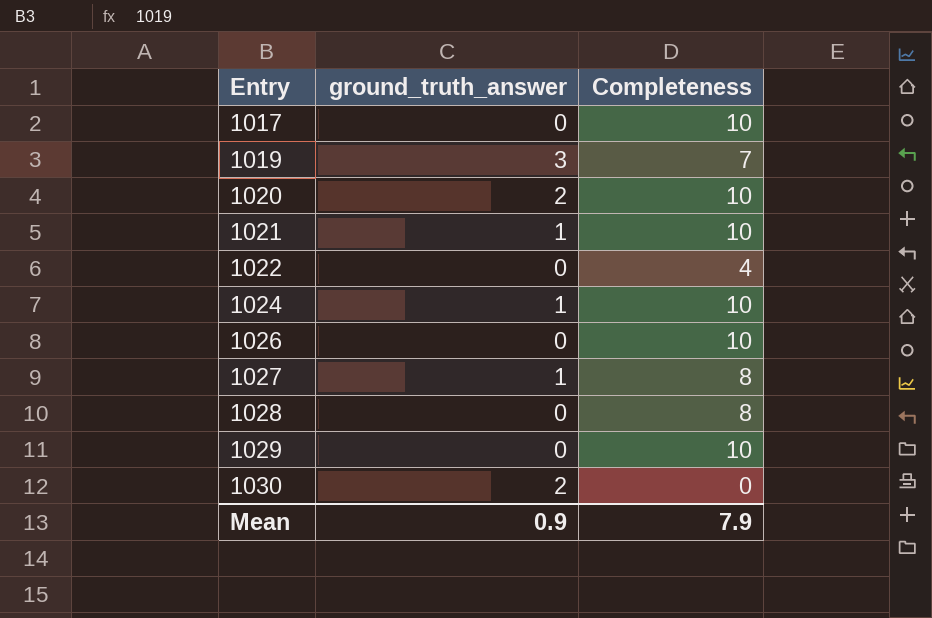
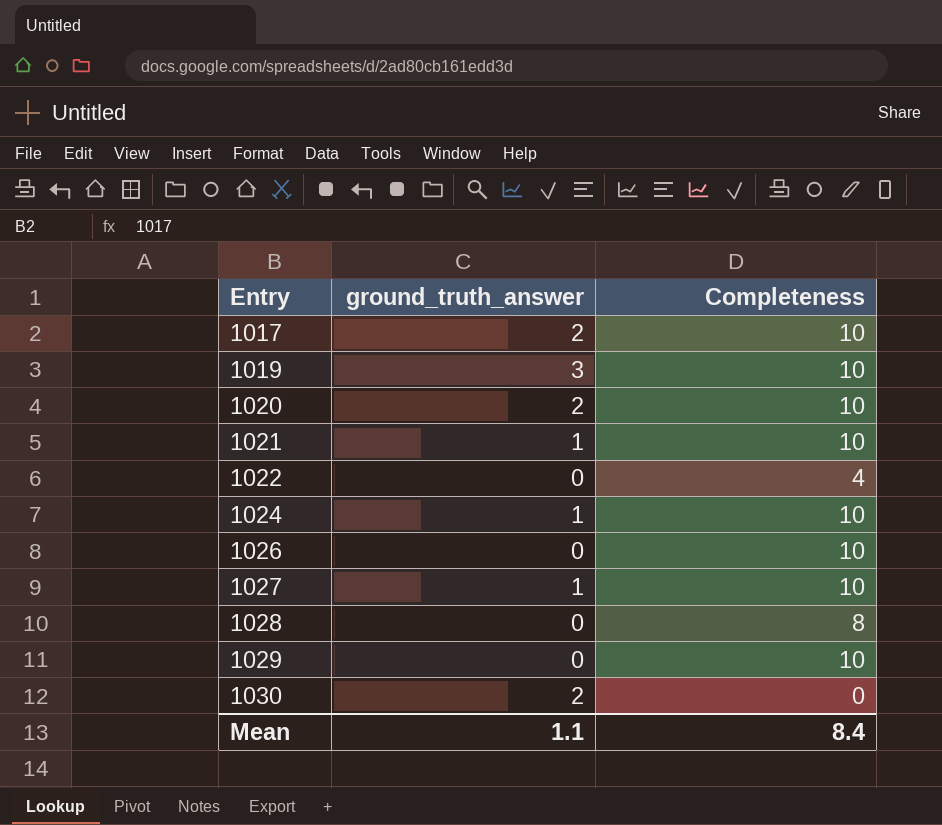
1017 | ground_truth_answer: 0 -> 2
1019 | Completeness: 7 -> 10
1027 | Completeness: 8 -> 10
Mean | ground_truth_answer: 0.9 -> 1.1
Mean | Completeness: 7.9 -> 8.4

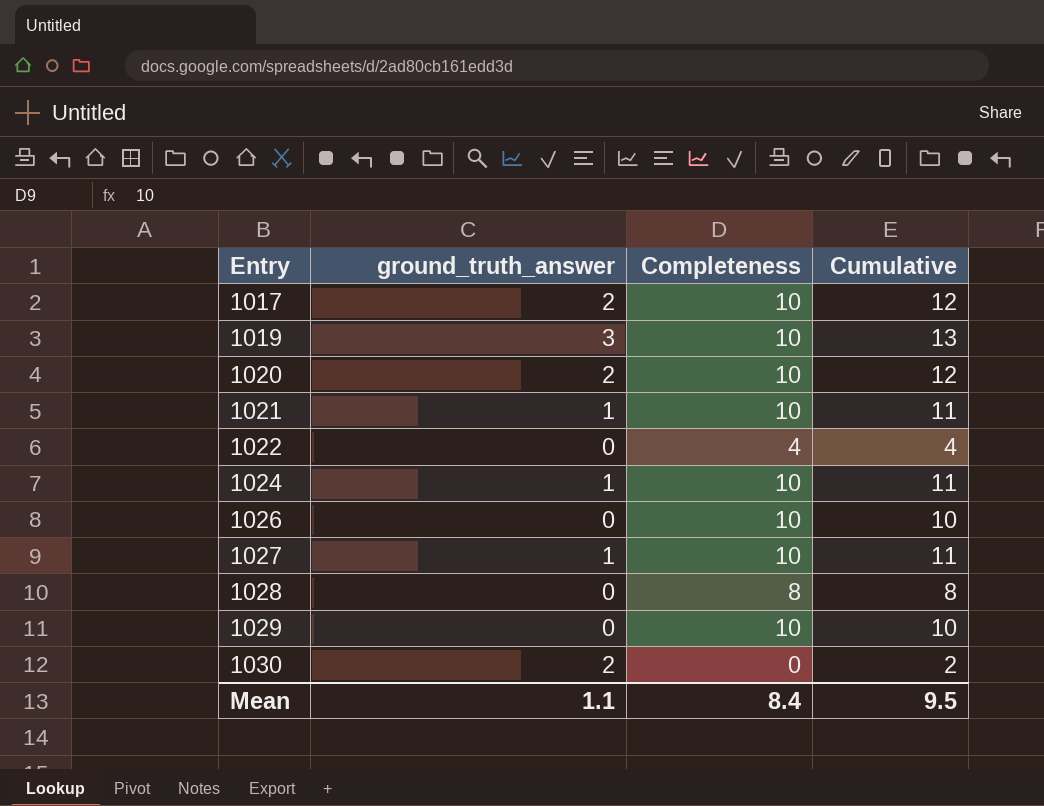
column Cumulative | formula: none -> [ground_truth_answer] + [Completeness]

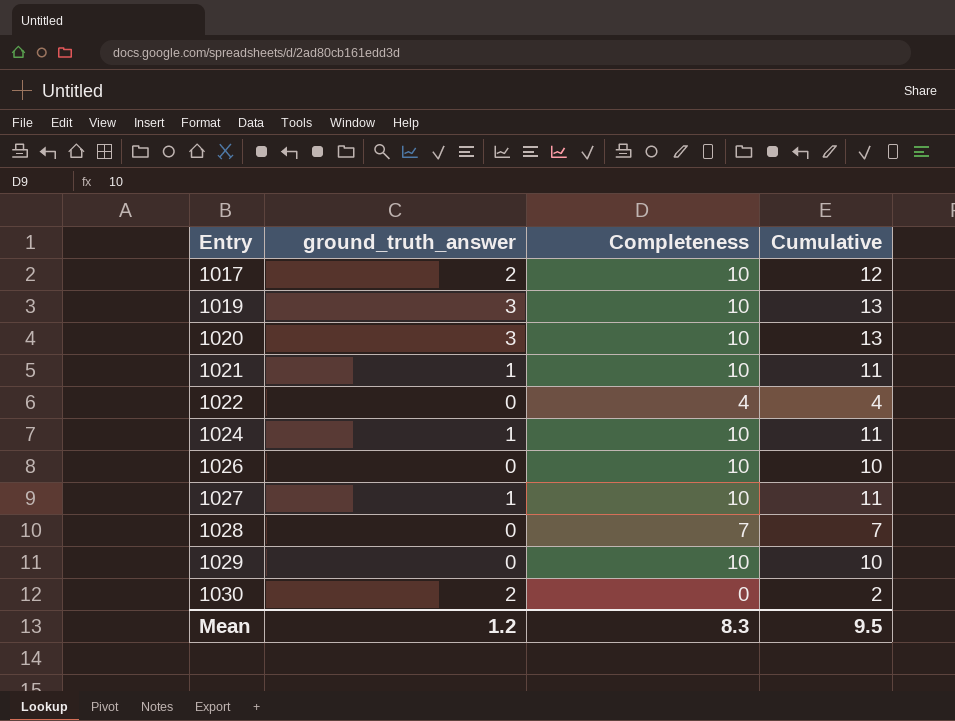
1020 | ground_truth_answer: 2 -> 3
1020 | Cumulative: 12 -> 13
1028 | Completeness: 8 -> 7
1028 | Cumulative: 8 -> 7
Mean | ground_truth_answer: 1.1 -> 1.2
Mean | Completeness: 8.4 -> 8.3

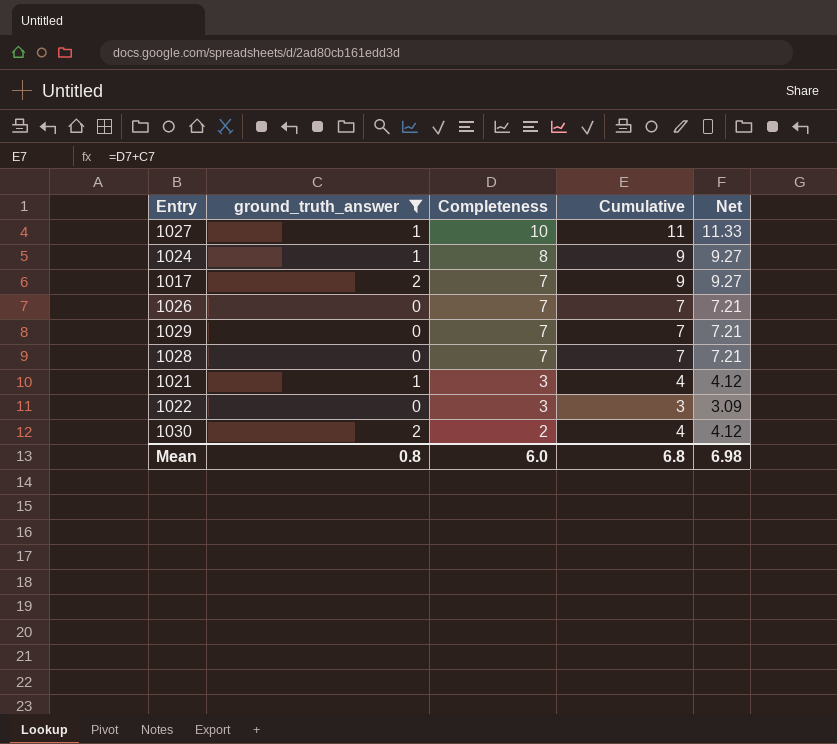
filter: none -> ground_truth_answer != 3
row order: Entry ascending -> Completeness descending
column Net | formula: none -> [Cumulative] * 1.03
1024 | Completeness: 10 -> 8
1024 | Cumulative: 11 -> 9
1017 | Completeness: 10 -> 7
1017 | Cumulative: 12 -> 9
1026 | Completeness: 10 -> 7
1026 | Cumulative: 10 -> 7
1029 | Completeness: 10 -> 7
1029 | Cumulative: 10 -> 7
1021 | Completeness: 10 -> 3
1021 | Cumulative: 11 -> 4
1022 | Completeness: 4 -> 3
1022 | Cumulative: 4 -> 3
1030 | Completeness: 0 -> 2
1030 | Cumulative: 2 -> 4
Mean | ground_truth_answer: 1.2 -> 0.8
Mean | Completeness: 8.3 -> 6.0
Mean | Cumulative: 9.5 -> 6.8

